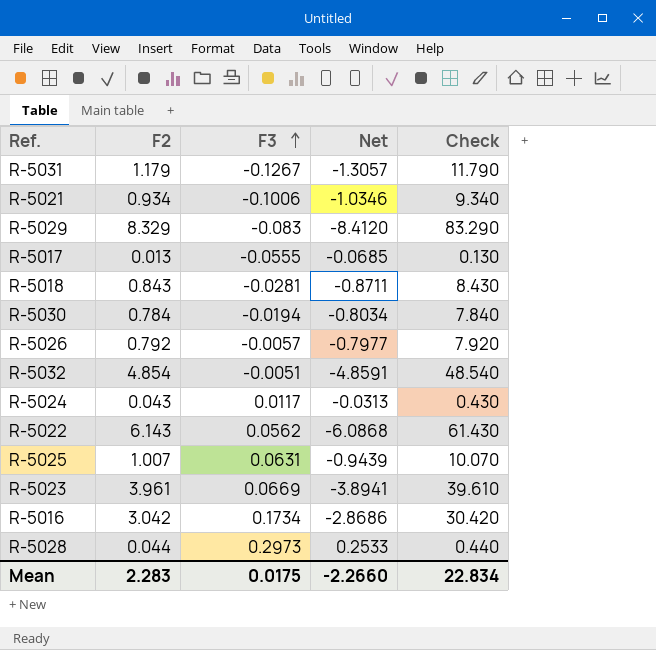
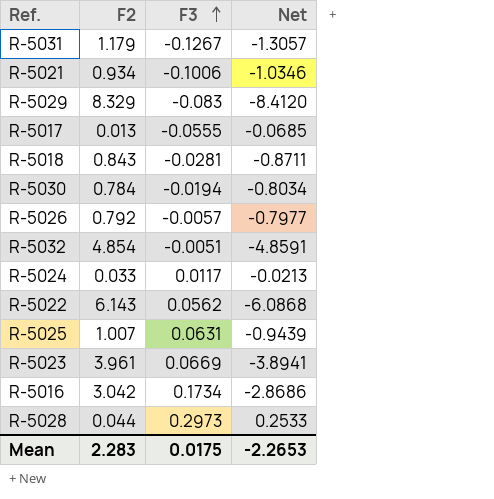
column Check | formula: [F2] * 10 -> none
R-5024 | F2: 0.043 -> 0.033
R-5024 | Net: -0.0313 -> -0.0213
Mean | Net: -2.2660 -> -2.2653

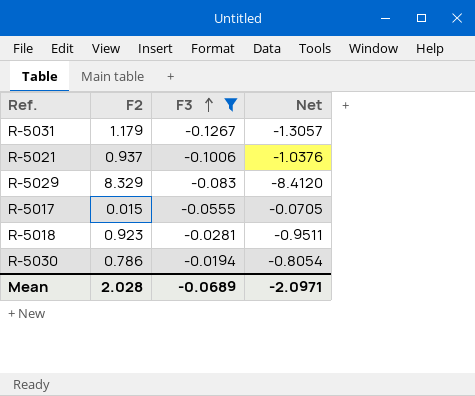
filter: none -> F3 <= -0.0194
R-5021 | F2: 0.934 -> 0.937
R-5021 | Net: -1.0346 -> -1.0376
R-5017 | F2: 0.013 -> 0.015
R-5017 | Net: -0.0685 -> -0.0705
R-5018 | F2: 0.843 -> 0.923
R-5018 | Net: -0.8711 -> -0.9511
R-5030 | F2: 0.784 -> 0.786
R-5030 | Net: -0.8034 -> -0.8054
Mean | F2: 2.283 -> 2.028
Mean | F3: 0.0175 -> -0.0689
Mean | Net: -2.2653 -> -2.0971

